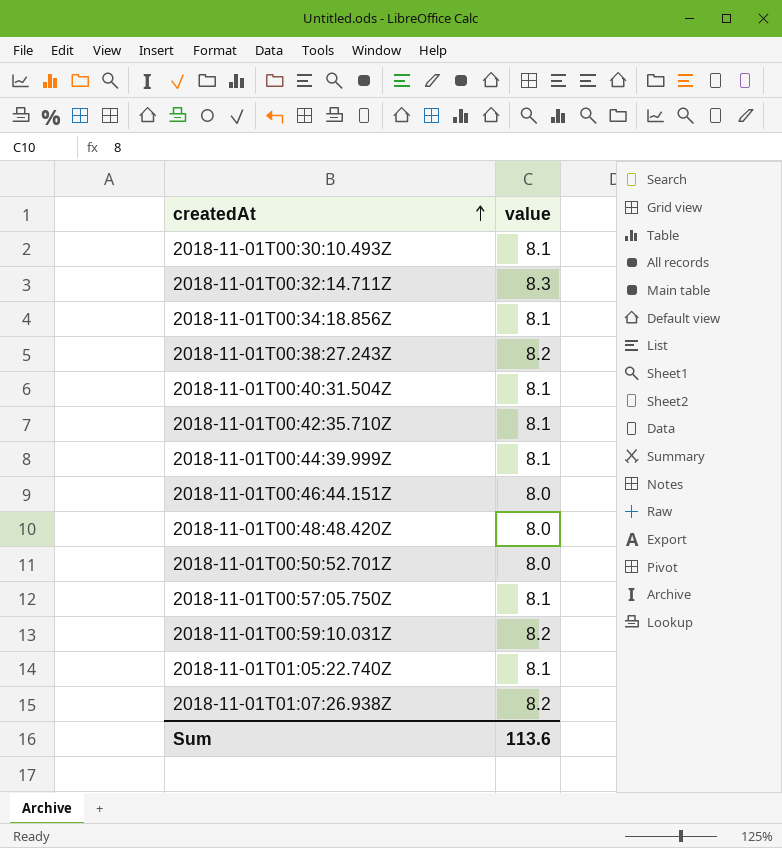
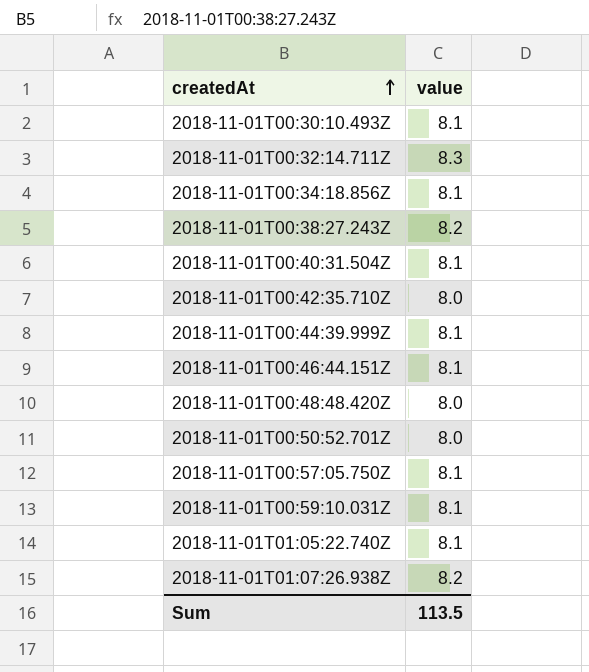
2018-11-01T00:42:35.710Z | value: 8.1 -> 8.0
2018-11-01T00:46:44.151Z | value: 8.0 -> 8.1
2018-11-01T00:59:10.031Z | value: 8.2 -> 8.1
Sum | value: 113.6 -> 113.5

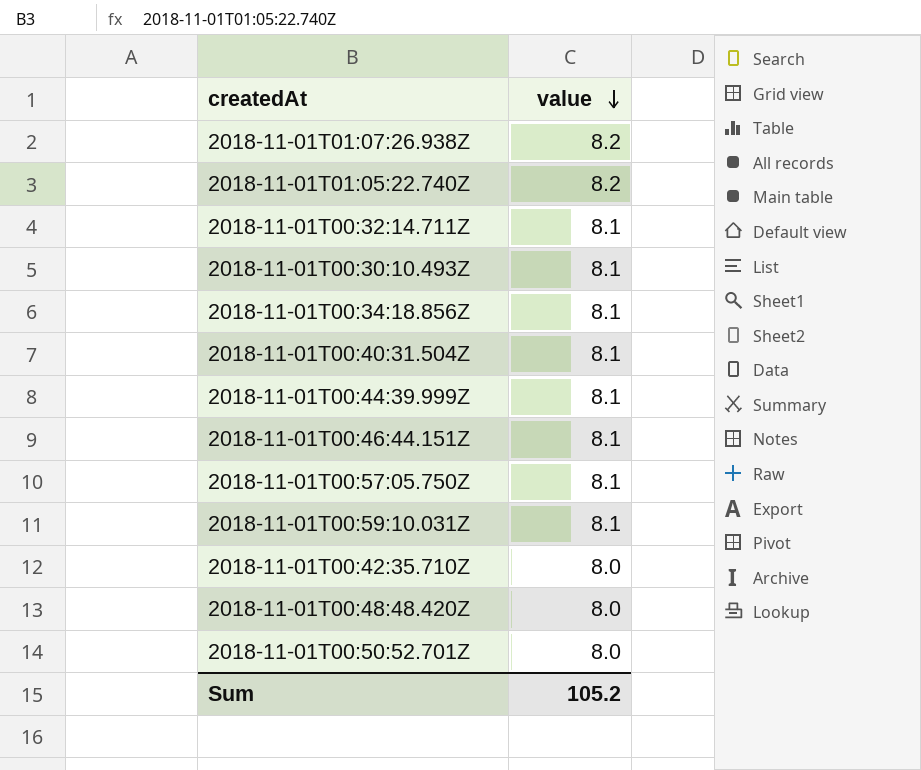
row order: createdAt ascending -> value descending
row 2018-11-01T00:38:27.243Z: 8.2 -> none
2018-11-01T01:05:22.740Z | value: 8.1 -> 8.2
2018-11-01T00:32:14.711Z | value: 8.3 -> 8.1
Sum | value: 113.5 -> 105.2

